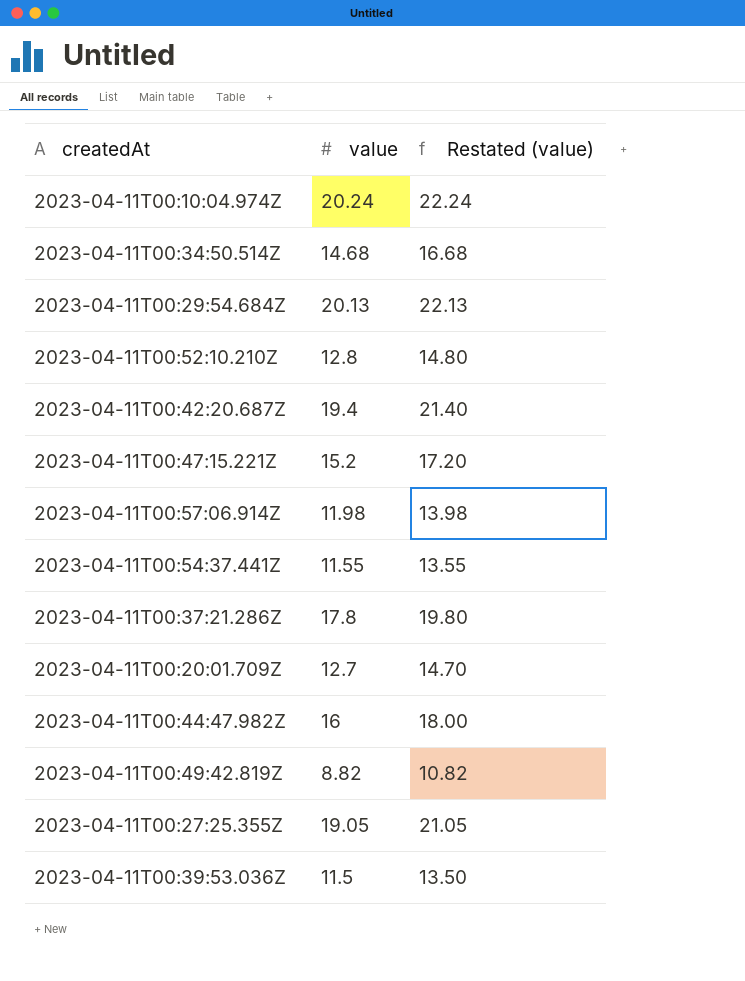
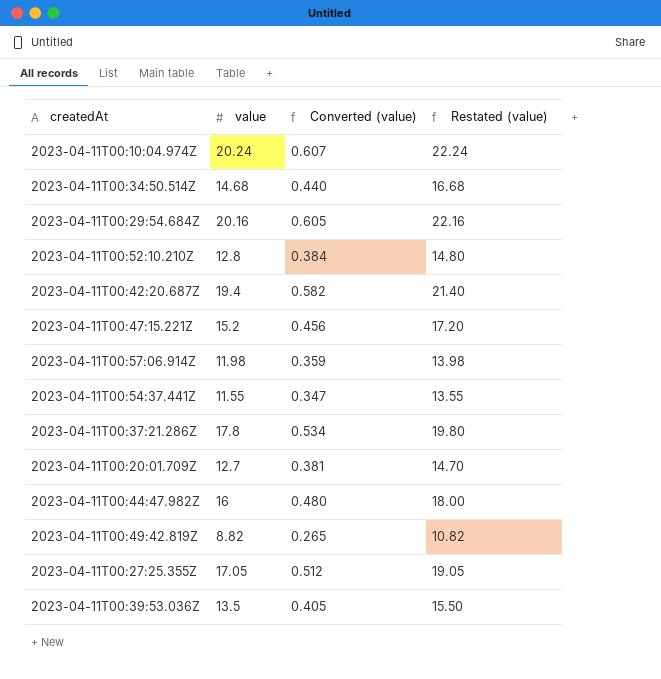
column Converted (value) | formula: none -> [value] * 0.03
2023-04-11T00:29:54.684Z | value: 20.13 -> 20.16
2023-04-11T00:29:54.684Z | Restated (value): 22.13 -> 22.16
2023-04-11T00:27:25.355Z | value: 19.05 -> 17.05
2023-04-11T00:27:25.355Z | Restated (value): 21.05 -> 19.05
2023-04-11T00:39:53.036Z | value: 11.5 -> 13.5
2023-04-11T00:39:53.036Z | Restated (value): 13.50 -> 15.50

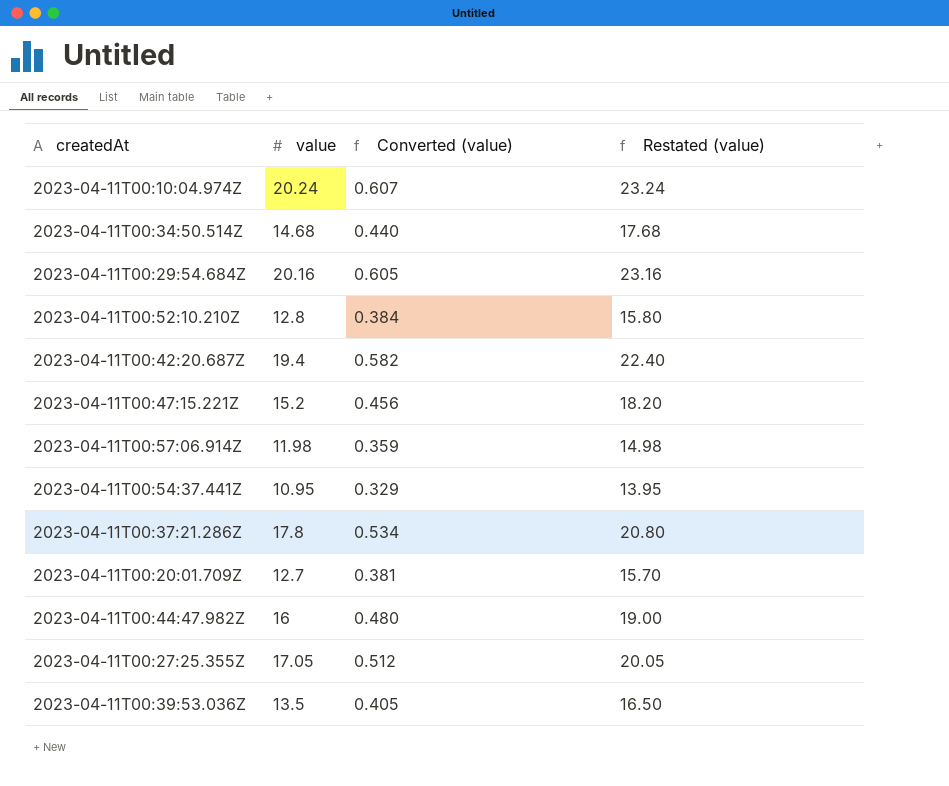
column Restated (value) | formula: [value] + 2 -> [value] + 3
row 2023-04-11T00:49:42.819Z: 8.82 | 0.265 | 10.82 -> none
2023-04-11T00:54:37.441Z | value: 11.55 -> 10.95
2023-04-11T00:54:37.441Z | Converted (value): 0.347 -> 0.329

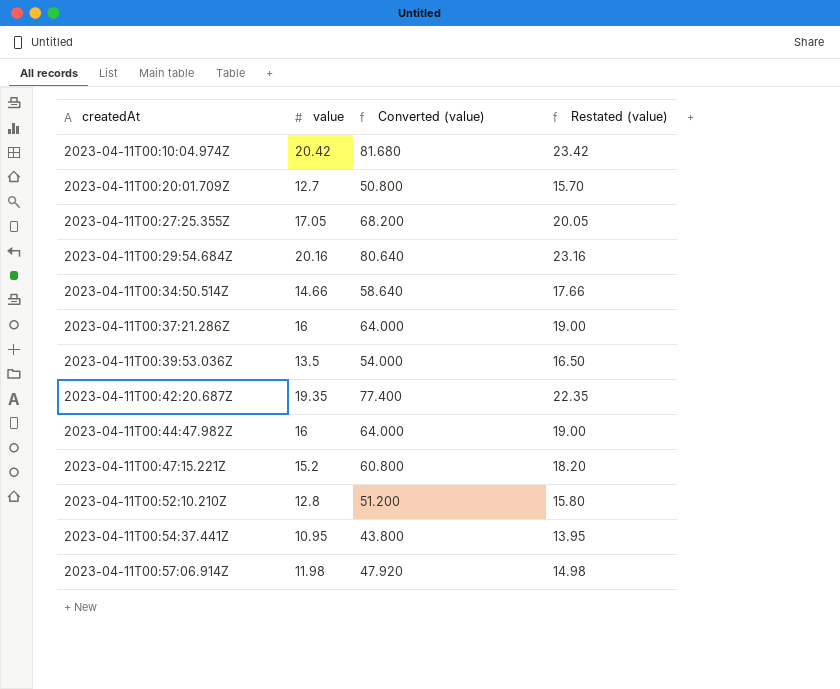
row order: none -> createdAt ascending
column Converted (value) | formula: [value] * 0.03 -> [value] * 4
2023-04-11T00:10:04.974Z | value: 20.24 -> 20.42
2023-04-11T00:10:04.974Z | Restated (value): 23.24 -> 23.42
2023-04-11T00:34:50.514Z | value: 14.68 -> 14.66
2023-04-11T00:34:50.514Z | Restated (value): 17.68 -> 17.66
2023-04-11T00:37:21.286Z | value: 17.8 -> 16
2023-04-11T00:37:21.286Z | Restated (value): 20.80 -> 19.00
2023-04-11T00:42:20.687Z | value: 19.4 -> 19.35
2023-04-11T00:42:20.687Z | Restated (value): 22.40 -> 22.35

